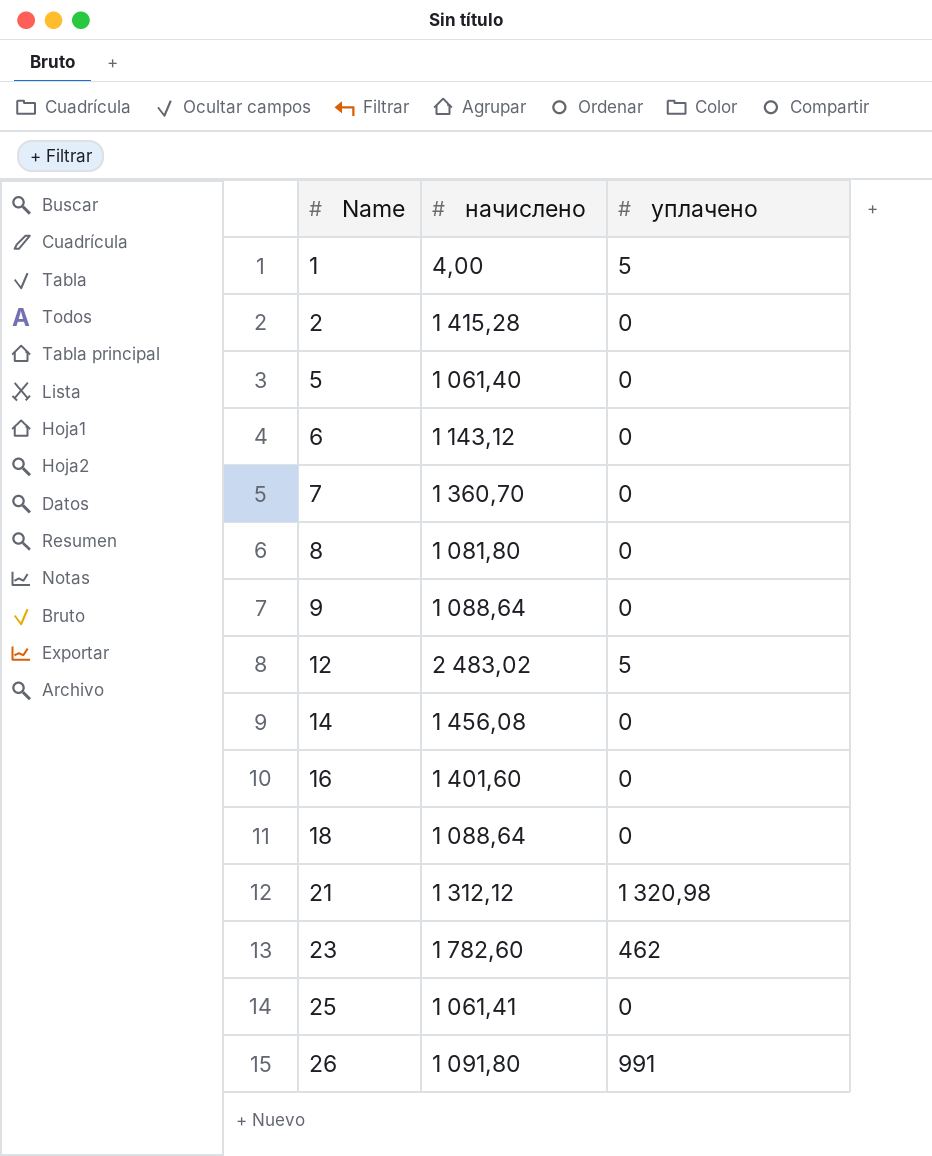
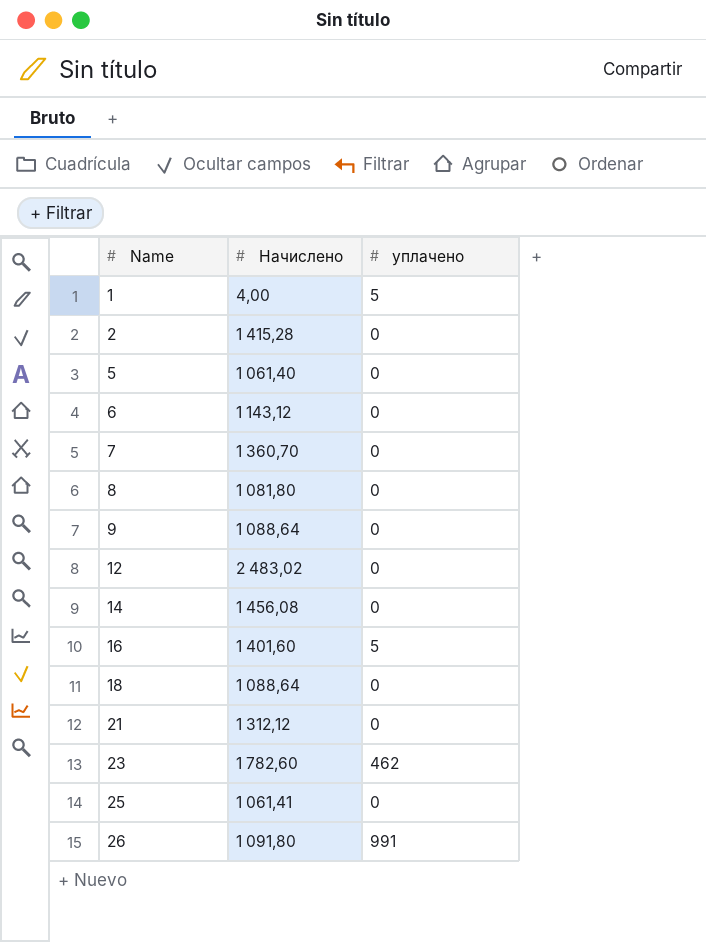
column name: начислено -> Начислено
12 | уплачено: 5 -> 0
16 | уплачено: 0 -> 5
21 | уплачено: 1 320,98 -> 0

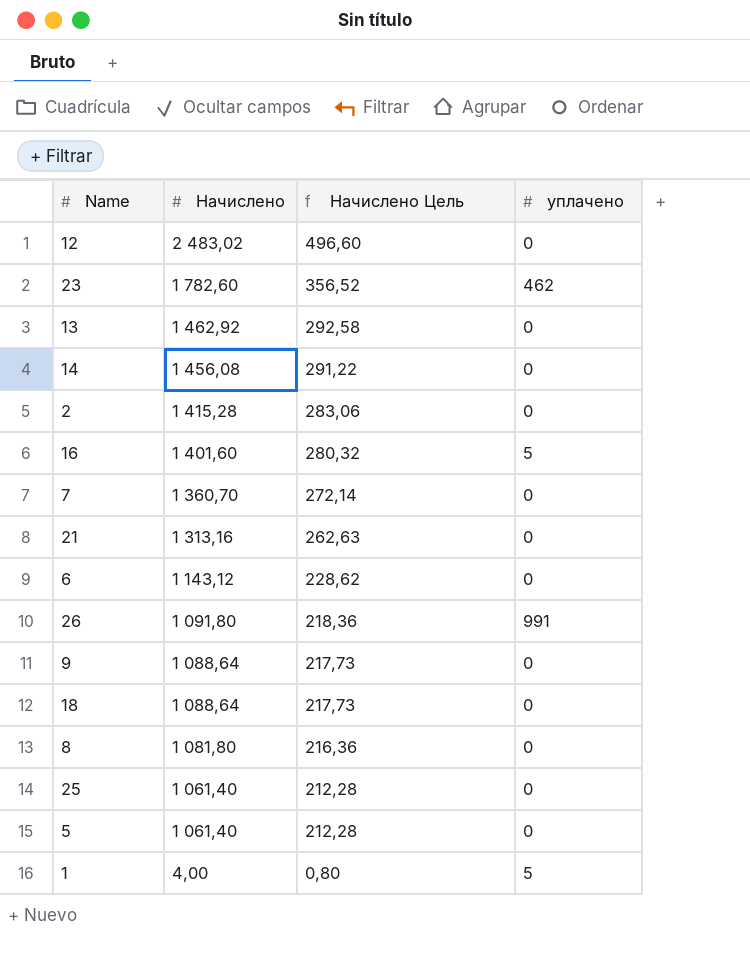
row order: Name ascending -> Начислено descending
column Начислено Цель | formula: none -> [Начислено] * 0,2
row 13: none -> 1 462,92 | 292,58 | 0
21 | Начислено: 1 312,12 -> 1 313,16
25 | Начислено: 1 061,41 -> 1 061,40

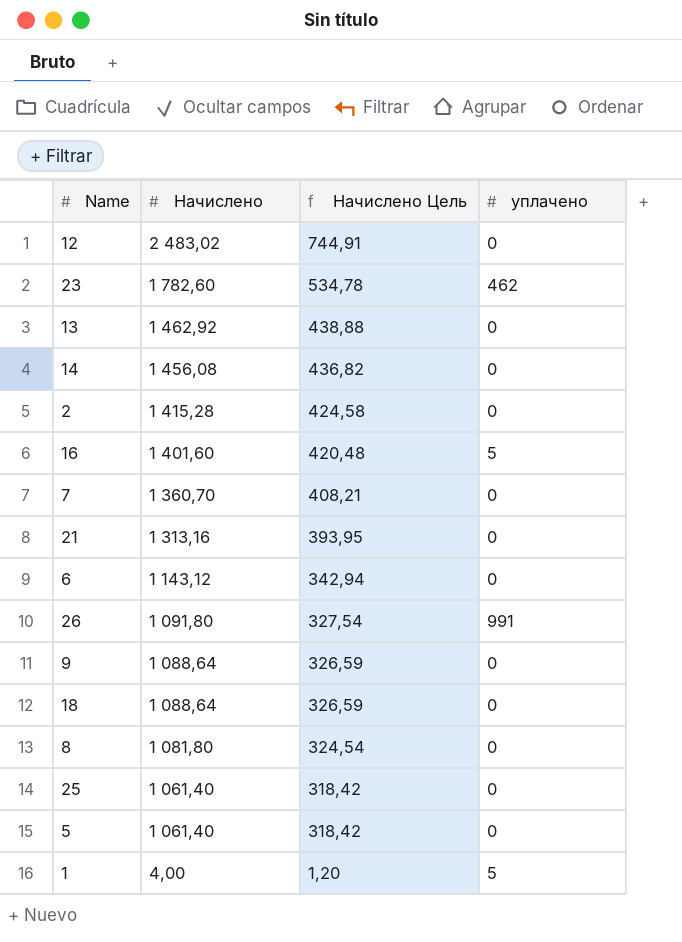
column Начислено Цель | formula: [Начислено] * 0,2 -> [Начислено] * 0,3

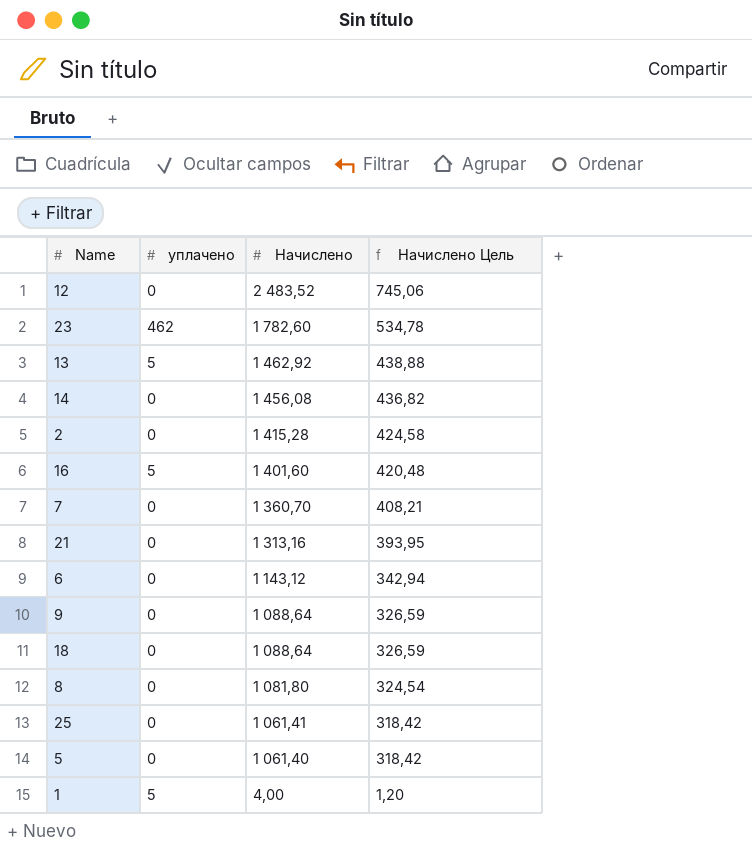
column уплачено | position: 4 -> 2
row 26: 1 091,80 | 327,54 | 991 -> none
12 | Начислено: 2 483,02 -> 2 483,52
12 | Начислено Цель: 744,91 -> 745,06
13 | уплачено: 0 -> 5
25 | Начислено: 1 061,40 -> 1 061,41

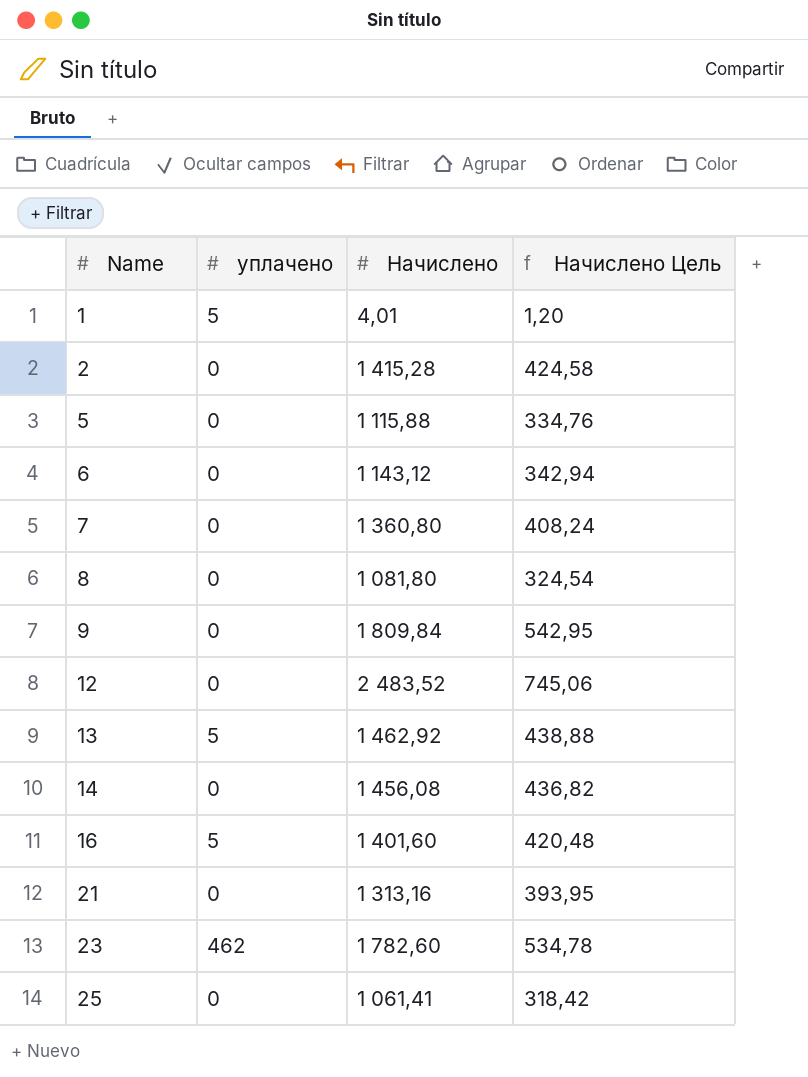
row order: Начислено descending -> Name ascending
row 18: 0 | 1 088,64 | 326,59 -> none
1 | Начислено: 4,00 -> 4,01
5 | Начислено: 1 061,40 -> 1 115,88
5 | Начислено Цель: 318,42 -> 334,76
7 | Начислено: 1 360,70 -> 1 360,80
7 | Начислено Цель: 408,21 -> 408,24
9 | Начислено: 1 088,64 -> 1 809,84
9 | Начислено Цель: 326,59 -> 542,95

